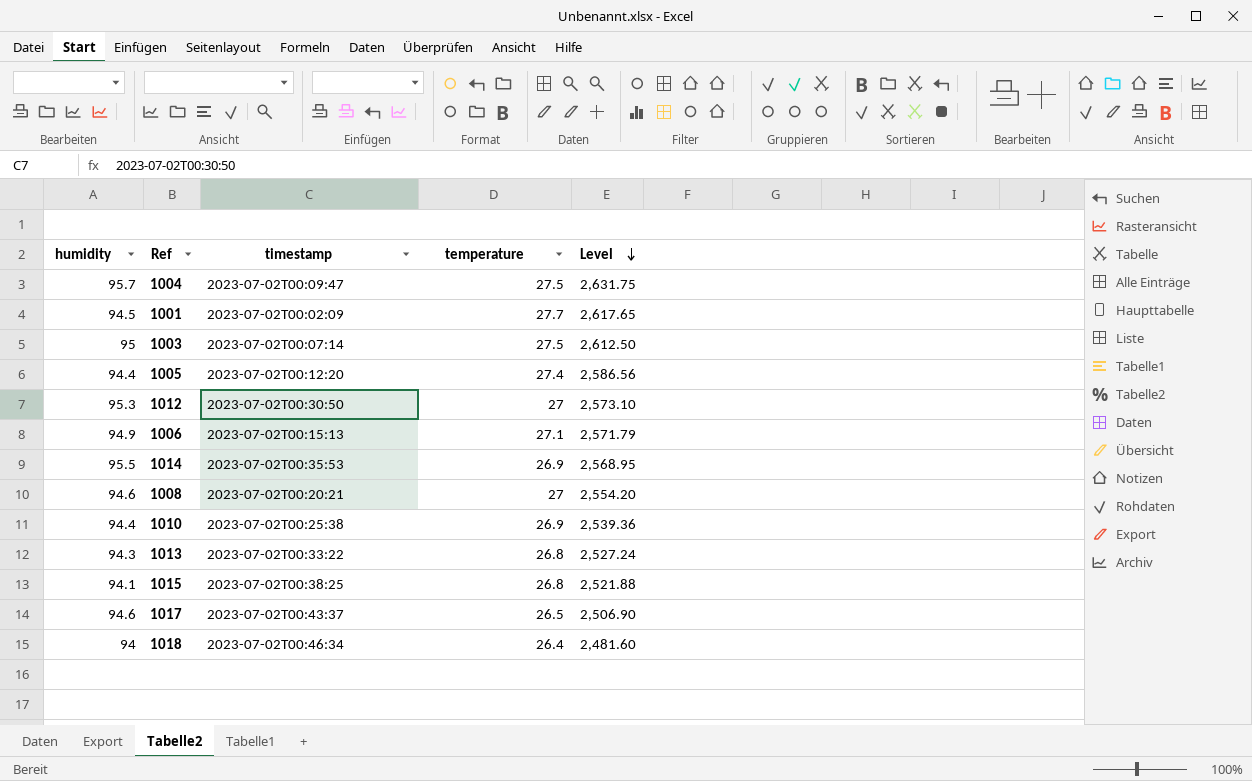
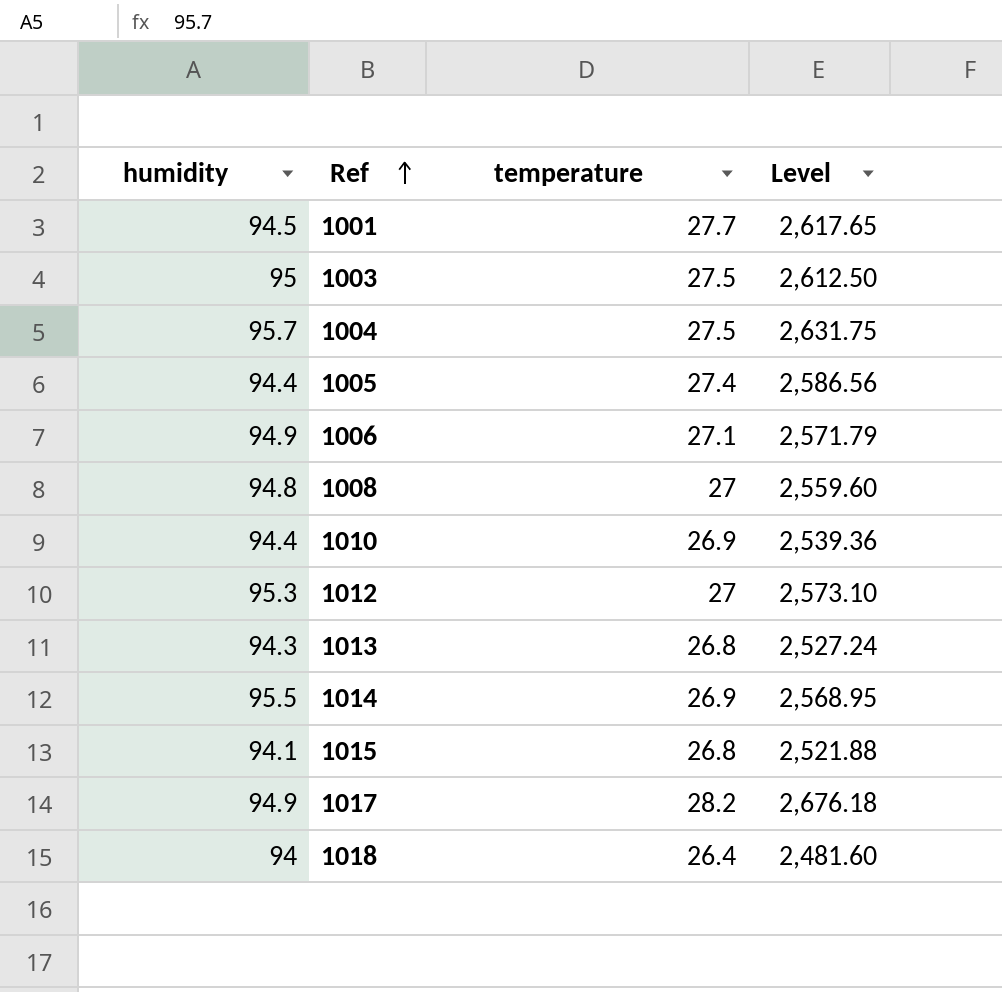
row order: Level descending -> Ref ascending
column timestamp | position: 3 -> none
1008 | humidity: 94.6 -> 94.8
1008 | Level: 2,554.20 -> 2,559.60
1017 | humidity: 94.6 -> 94.9
1017 | temperature: 26.5 -> 28.2
1017 | Level: 2,506.90 -> 2,676.18

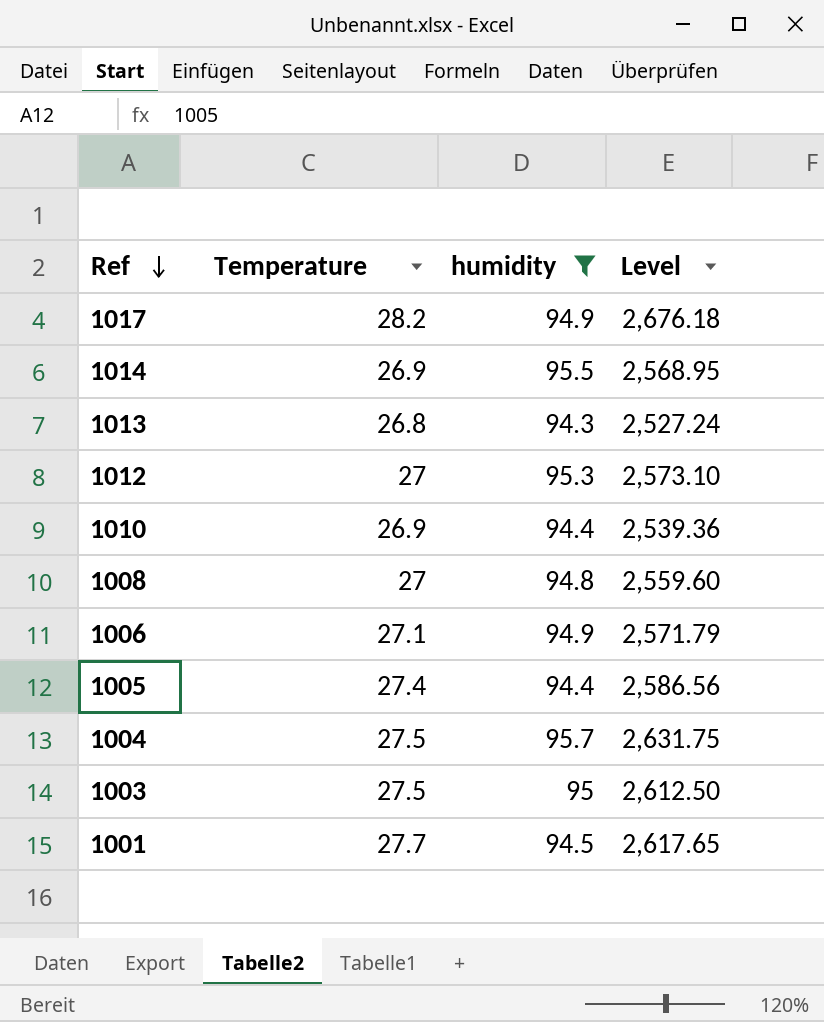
filter: none -> humidity >= 94.3
row order: Ref ascending -> Ref descending
column name: temperature -> Temperature
column humidity | position: 1 -> 3

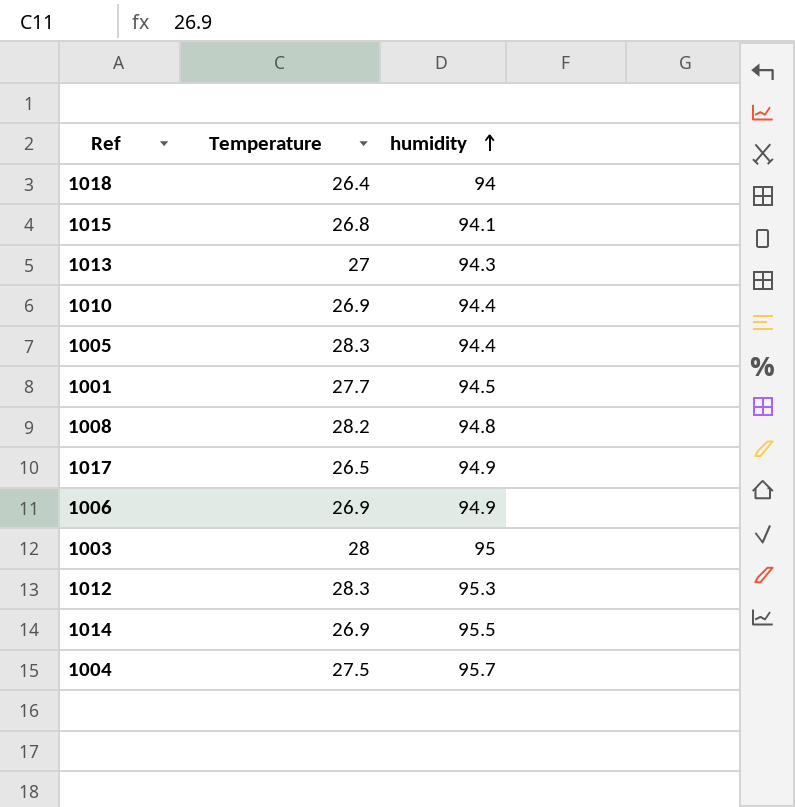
filter: humidity >= 94.3 -> none
row order: Ref descending -> humidity ascending
column Level | formula: [Temperature] * [humidity] -> none
1013 | Temperature: 26.8 -> 27
1005 | Temperature: 27.4 -> 28.3
1008 | Temperature: 27 -> 28.2
1017 | Temperature: 28.2 -> 26.5
1006 | Temperature: 27.1 -> 26.9
1003 | Temperature: 27.5 -> 28
1012 | Temperature: 27 -> 28.3

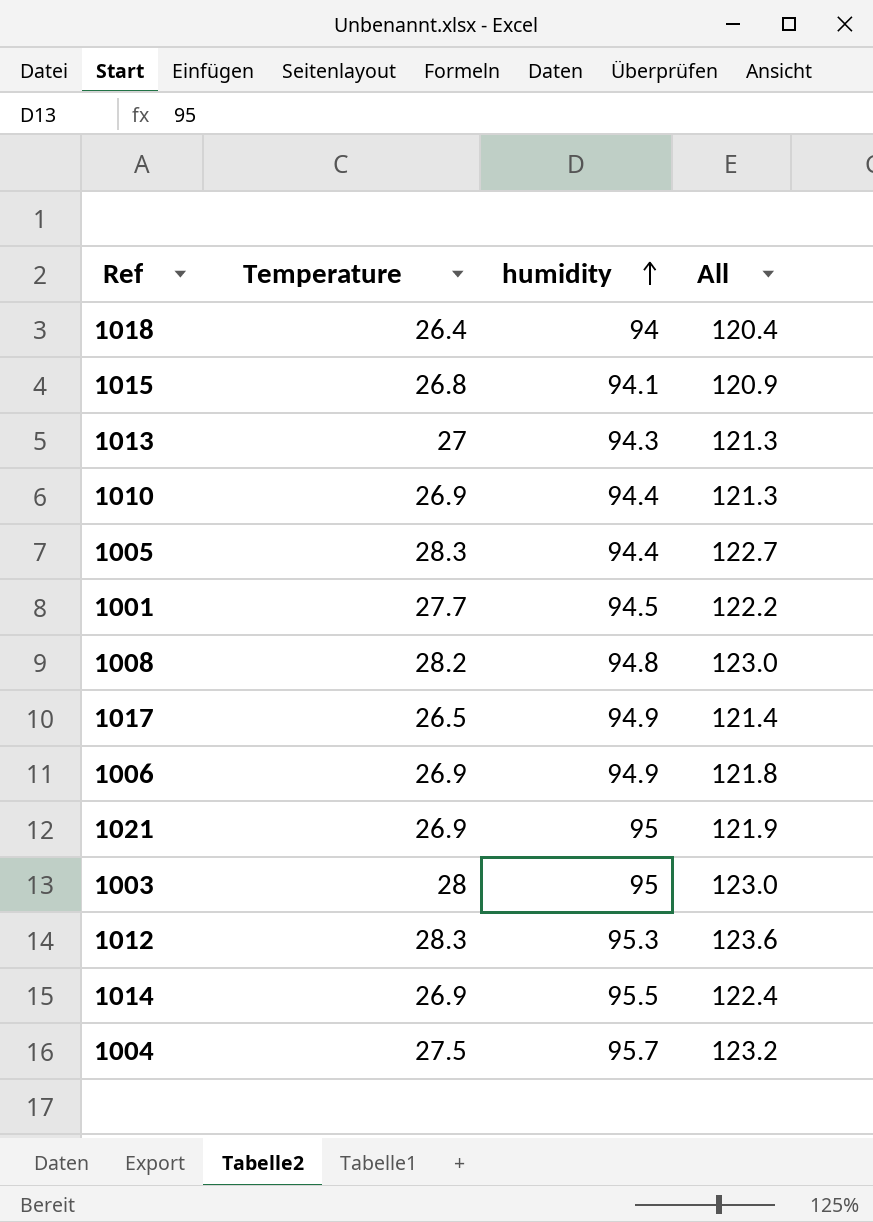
column All | formula: none -> [Temperature] + [humidity]
row 1021: none -> 26.9 | 95 | 121.9

